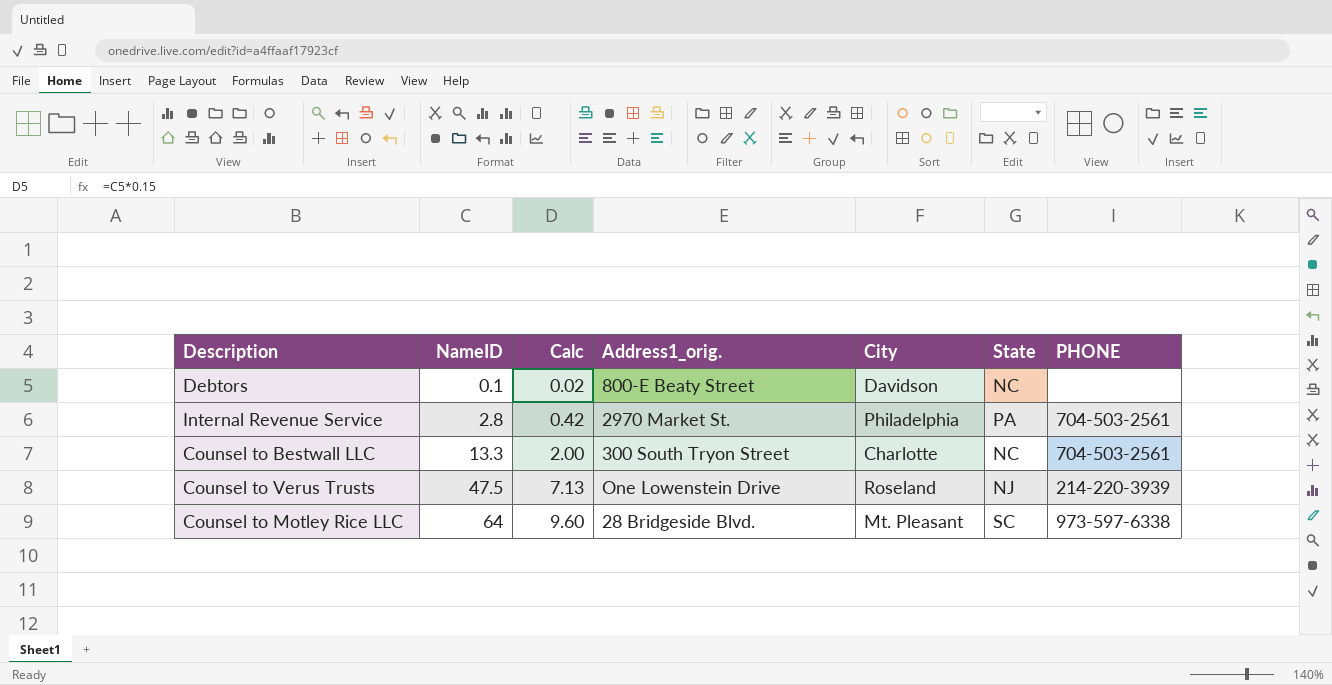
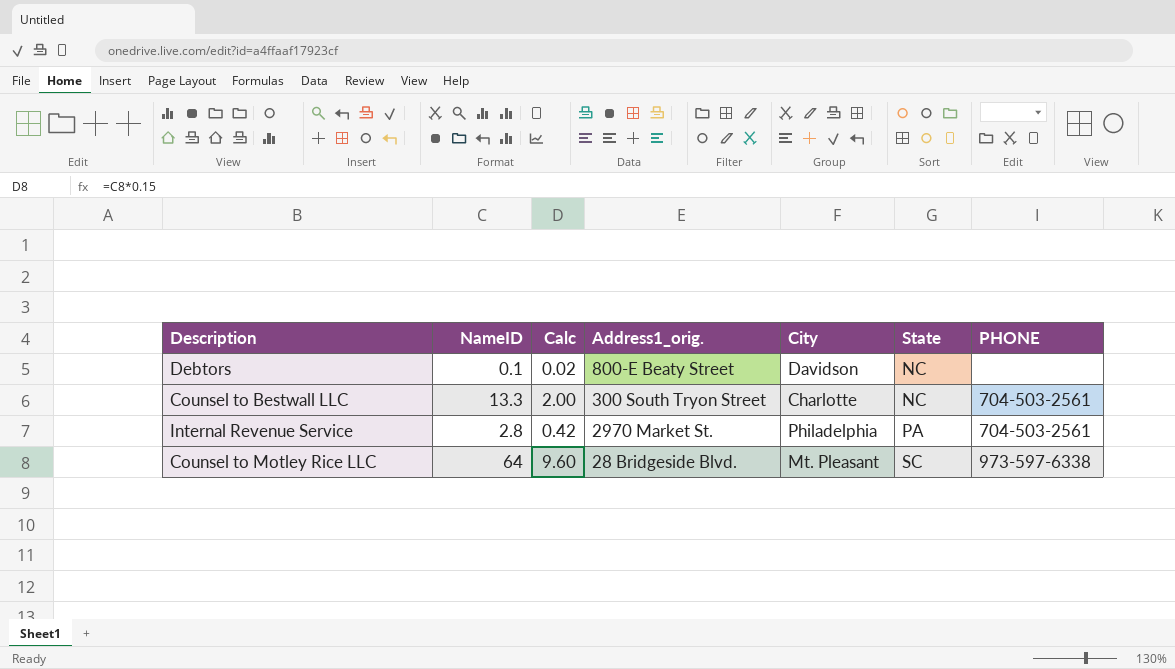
row order: NameID ascending -> State ascending
row Counsel to Verus Trusts: 47.5 | 7.13 | One Lowenstein Drive | Roseland | NJ | 214-220-3939 -> none

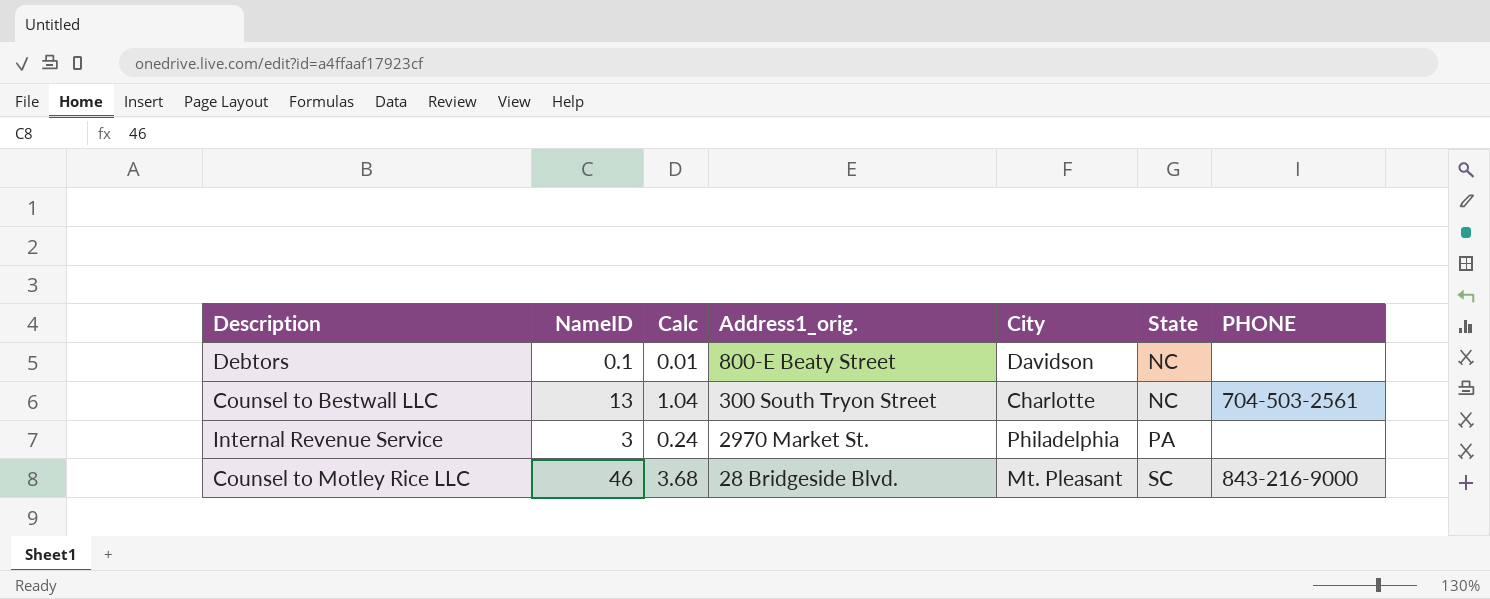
column Calc | formula: [NameID] * 0.15 -> [NameID] * 0.08
Counsel to Bestwall LLC | NameID: 13.3 -> 13
Internal Revenue Service | NameID: 2.8 -> 3
Internal Revenue Service | PHONE: 704-503-2561 -> none
Counsel to Motley Rice LLC | NameID: 64 -> 46
Counsel to Motley Rice LLC | PHONE: 973-597-6338 -> 843-216-9000

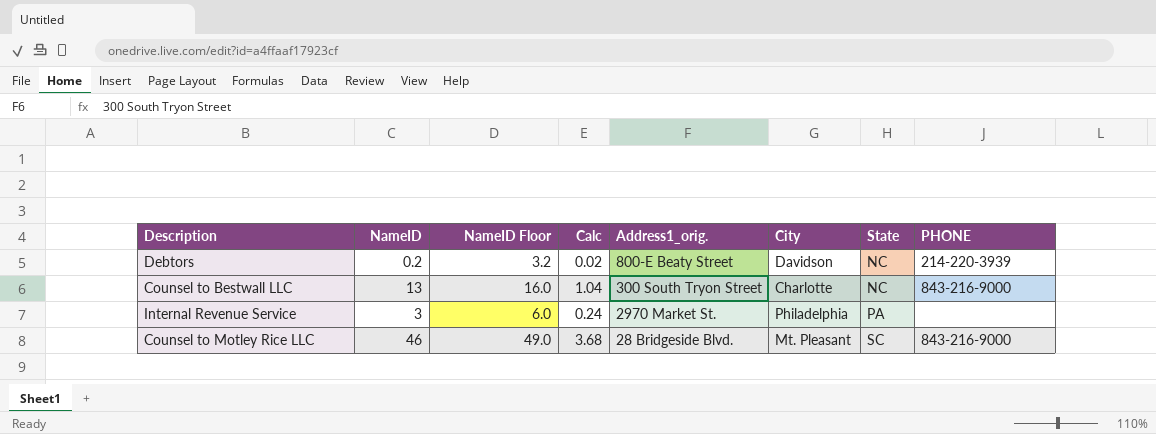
column NameID Floor | formula: none -> [NameID] + 3
Debtors | NameID: 0.1 -> 0.2
Debtors | Calc: 0.01 -> 0.02
Debtors | PHONE: none -> 214-220-3939
Counsel to Bestwall LLC | PHONE: 704-503-2561 -> 843-216-9000

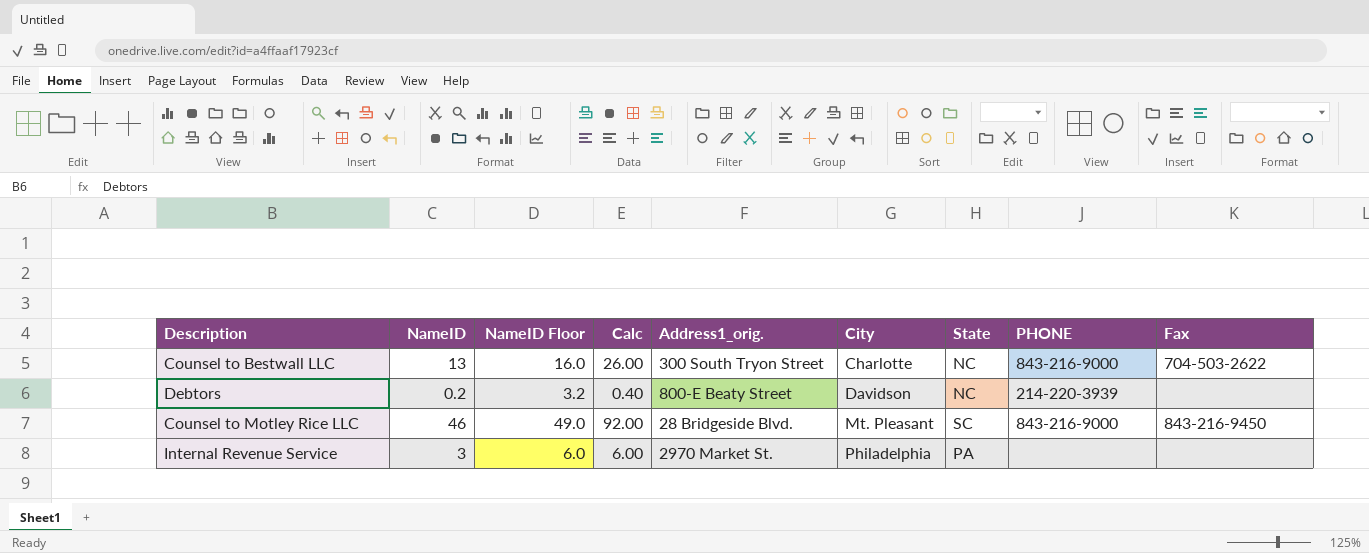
row order: State ascending -> City ascending
column Calc | formula: [NameID] * 0.08 -> [NameID] * 2
column Fax | position: none -> 9

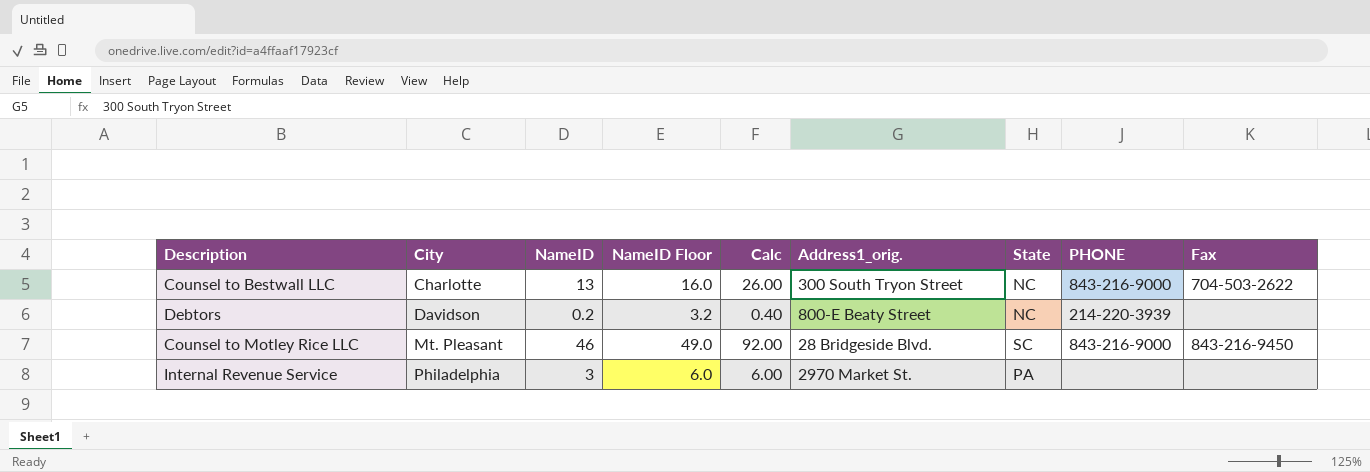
column City | position: 6 -> 2

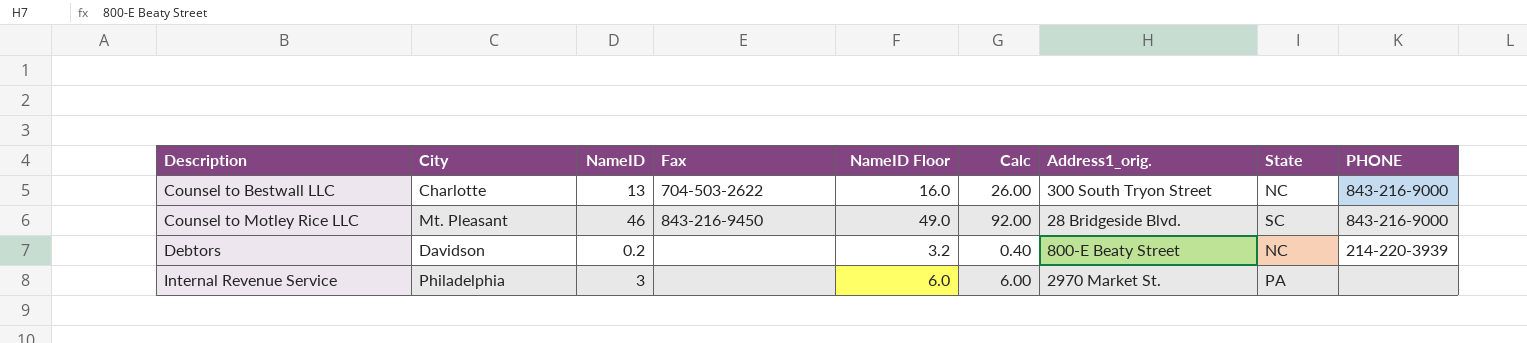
row order: City ascending -> Description ascending
column Fax | position: 9 -> 4

